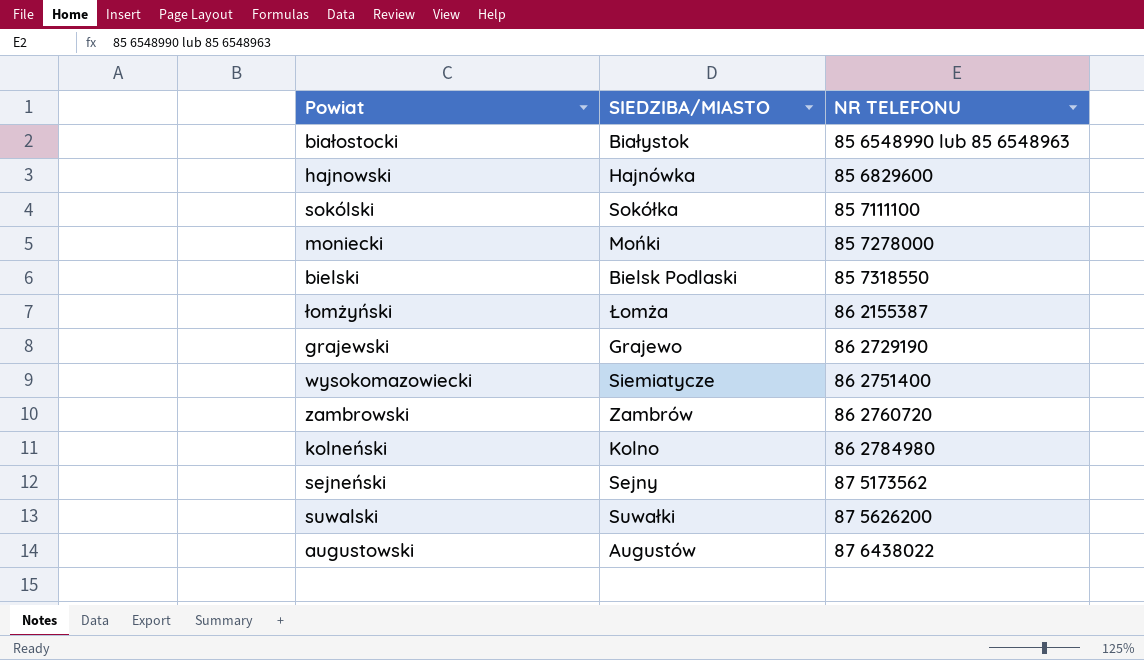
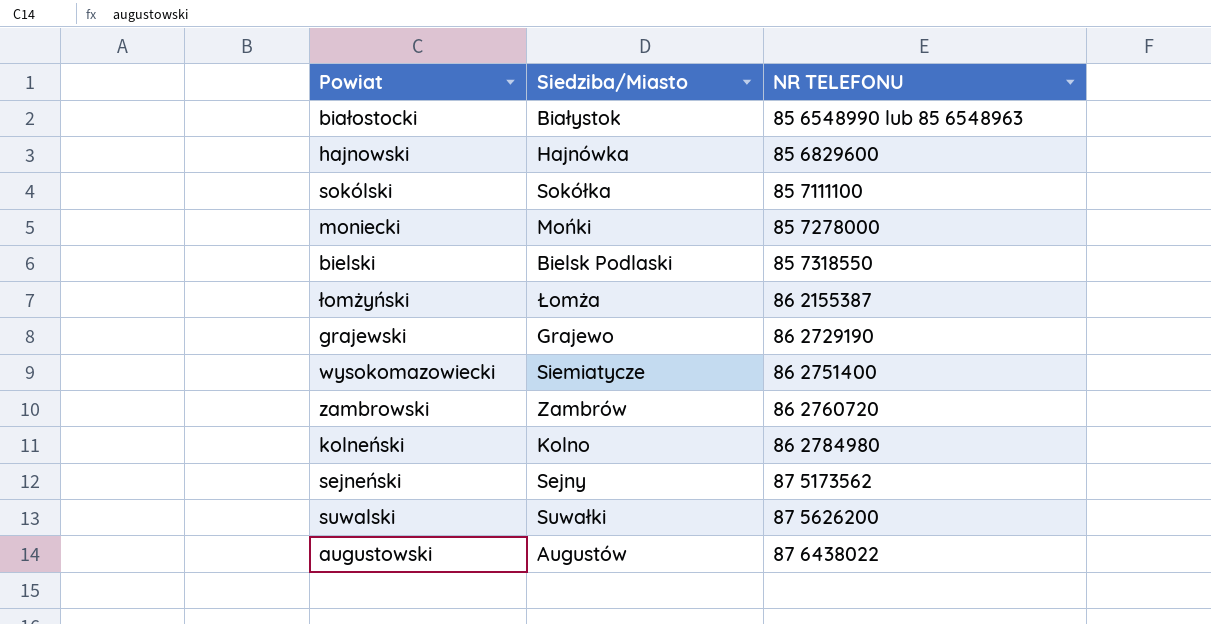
column name: SIEDZIBA/MIASTO -> Siedziba/Miasto

